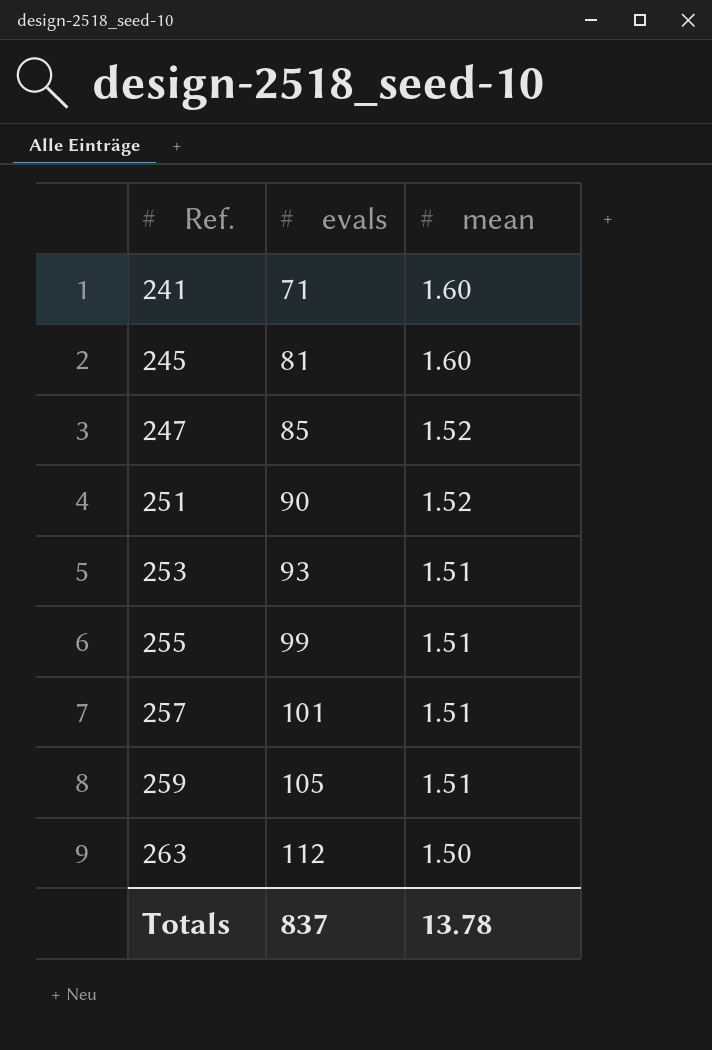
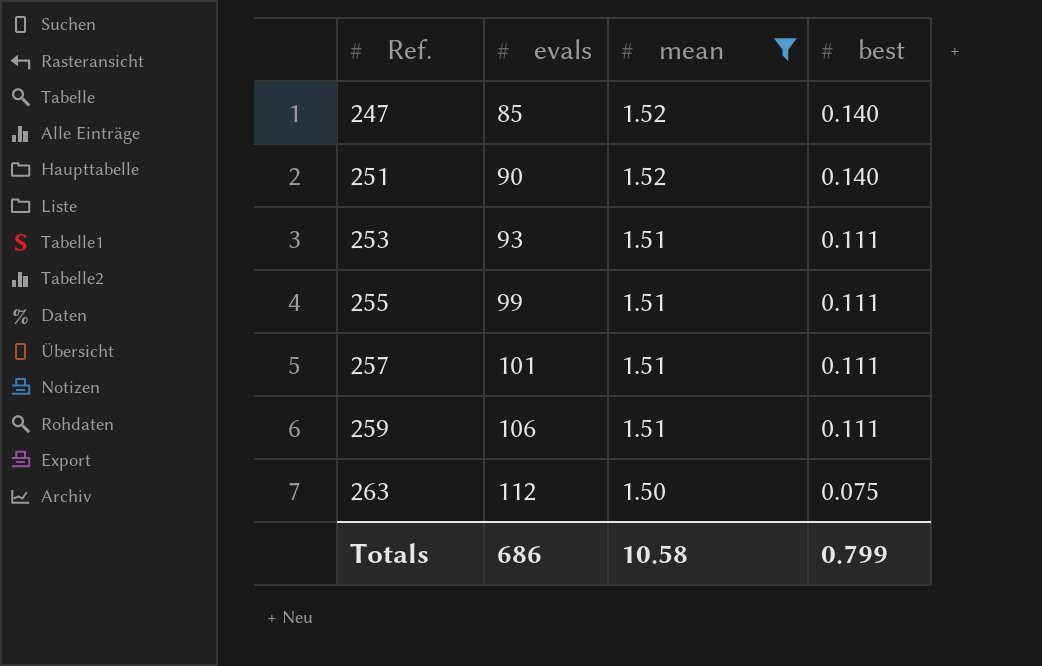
filter: none -> mean != 1.60
column best | position: none -> 4
259 | evals: 105 -> 106
Totals | evals: 837 -> 686
Totals | mean: 13.78 -> 10.58

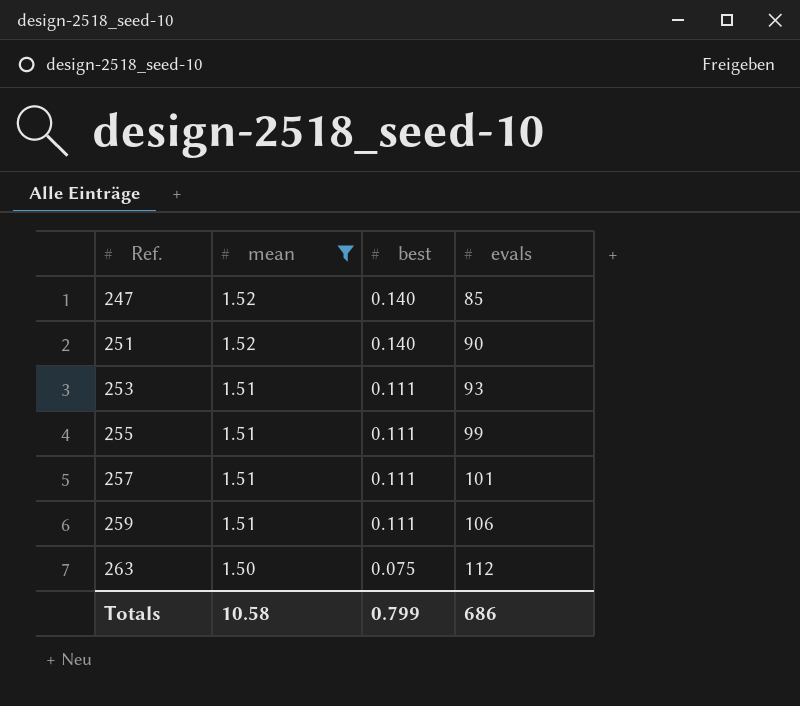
column evals | position: 2 -> 4

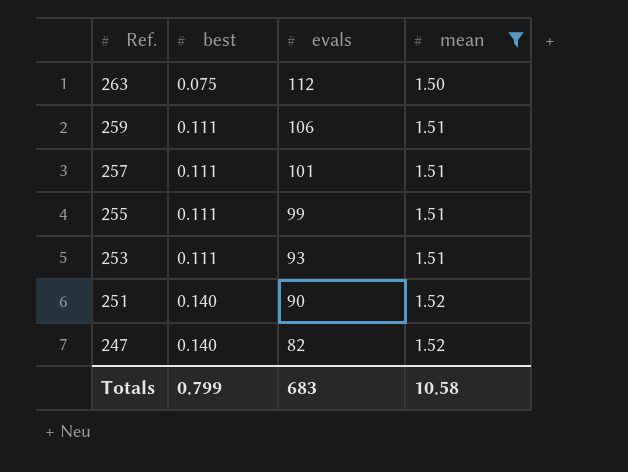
row order: Ref. ascending -> Ref. descending
column mean | position: 2 -> 4
247 | evals: 85 -> 82
Totals | evals: 686 -> 683

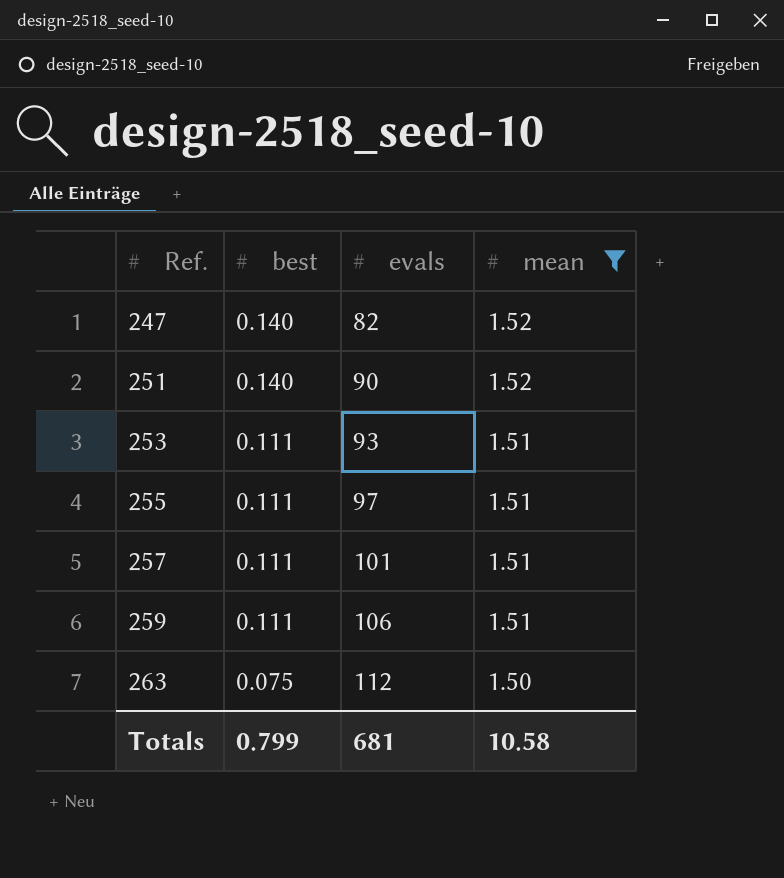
row order: Ref. descending -> Ref. ascending
255 | evals: 99 -> 97
Totals | evals: 683 -> 681

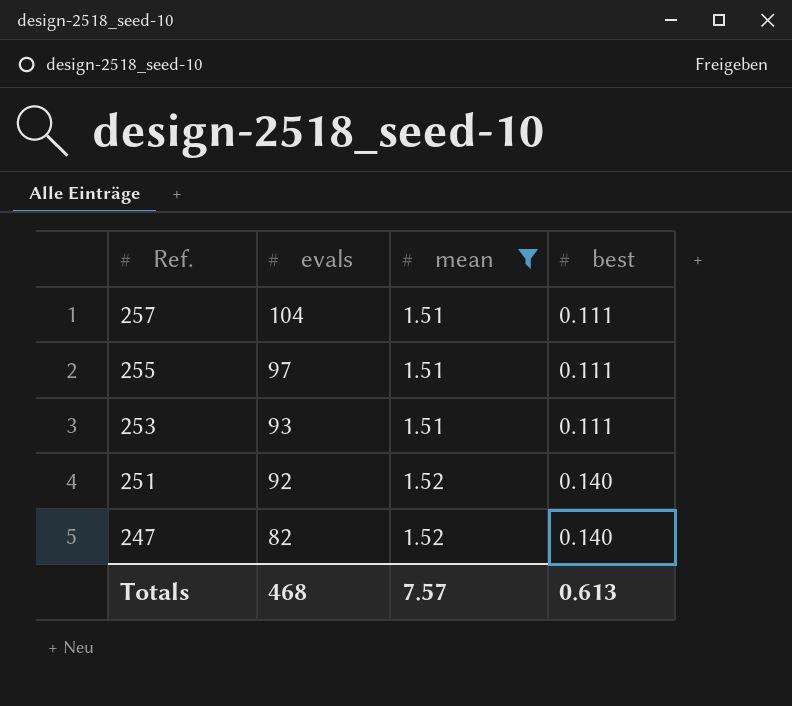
row order: Ref. ascending -> Ref. descending
column best | position: 2 -> 4
row 259: 0.111 | 106 | 1.51 -> none
row 263: 0.075 | 112 | 1.50 -> none
257 | evals: 101 -> 104
251 | evals: 90 -> 92
Totals | evals: 681 -> 468
Totals | mean: 10.58 -> 7.57
Totals | best: 0.799 -> 0.613

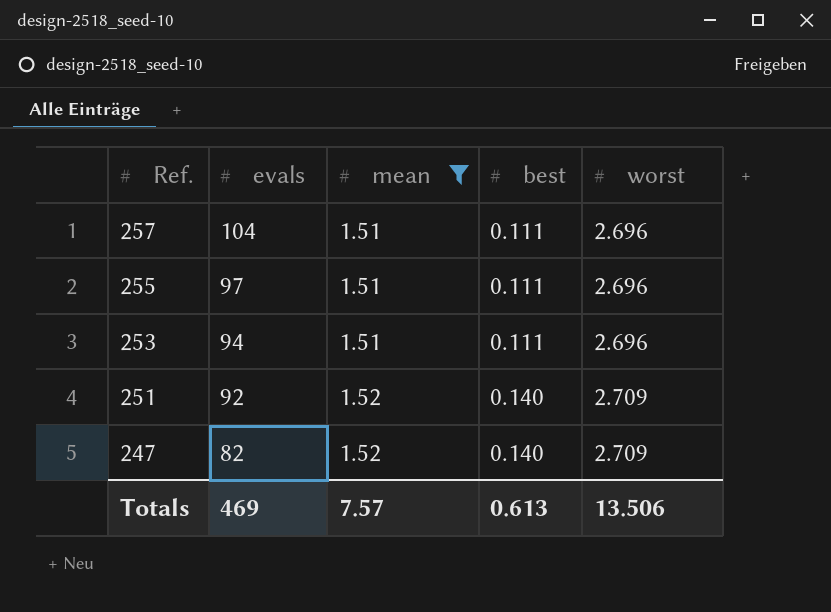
column worst | position: none -> 5
253 | evals: 93 -> 94
Totals | evals: 468 -> 469

